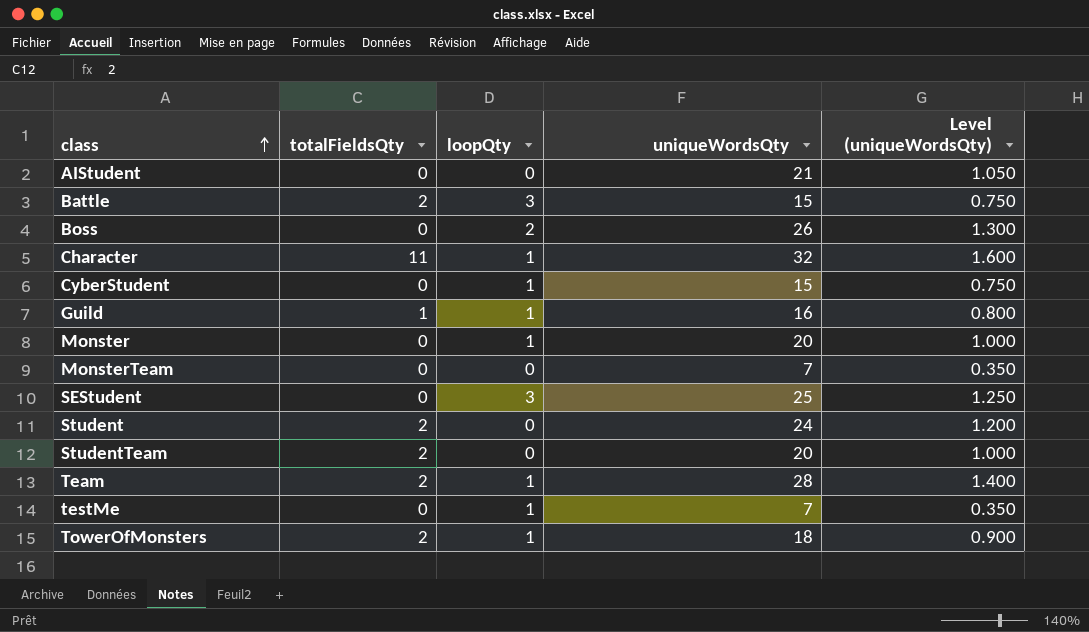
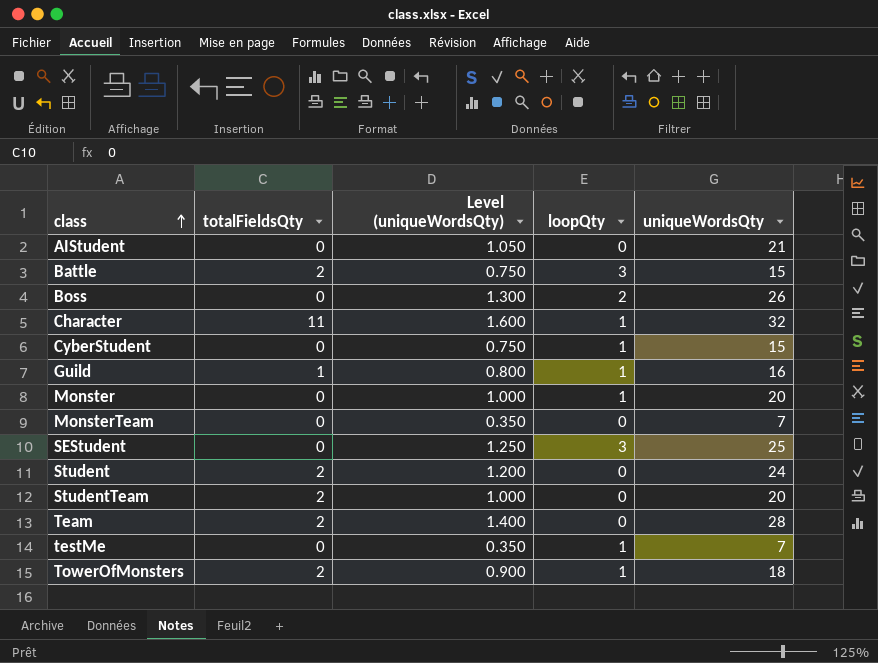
column Level (uniqueWordsQty) | position: 5 -> 3
Team | loopQty: 1 -> 0

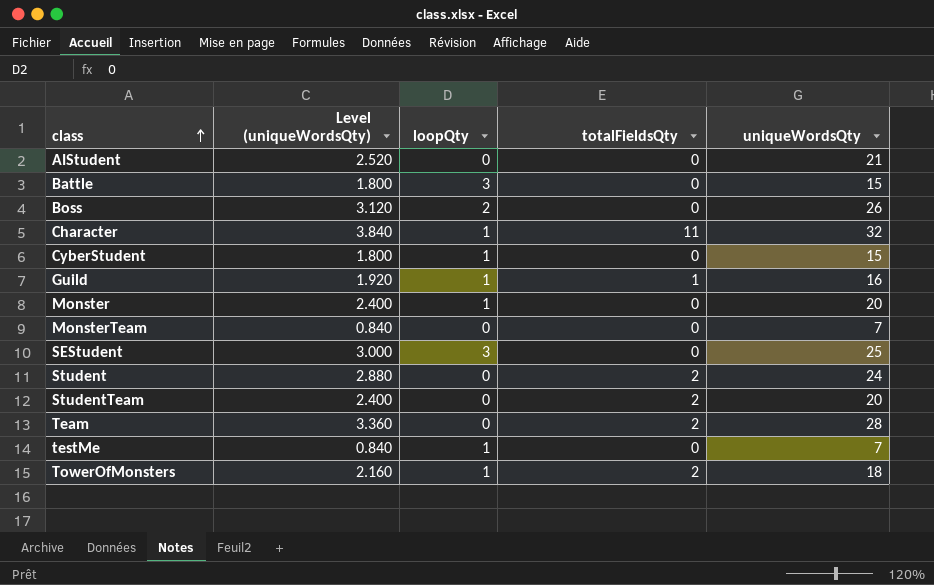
column Level (uniqueWordsQty) | formula: [uniqueWordsQty] * 0.05 -> [uniqueWordsQty] * 0.12
column totalFieldsQty | position: 2 -> 4
Battle | totalFieldsQty: 2 -> 0

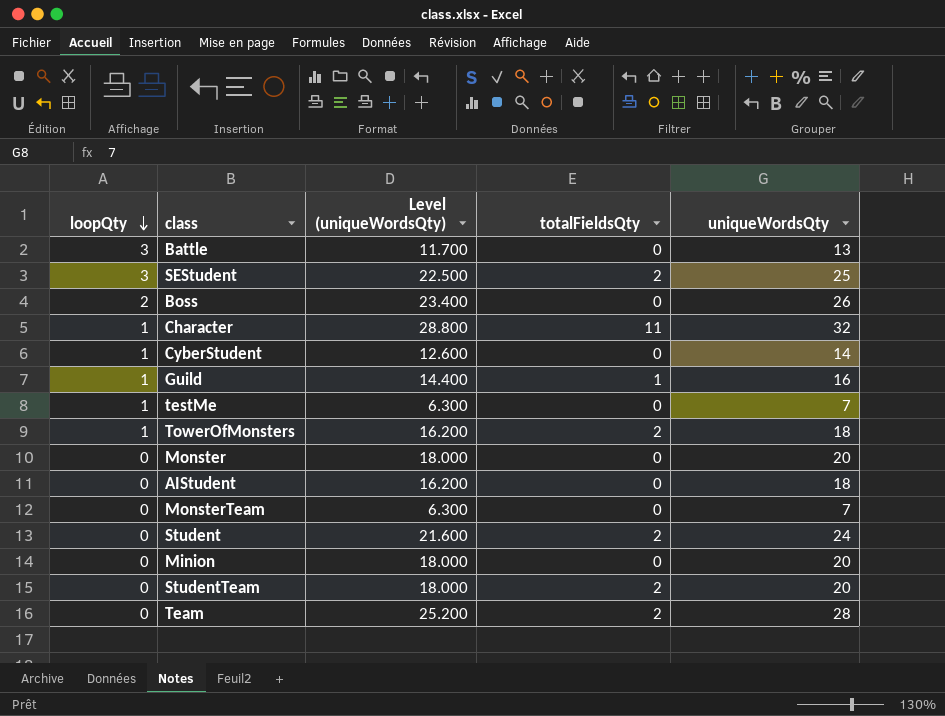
row order: class ascending -> loopQty descending
column loopQty | position: 3 -> 1
column Level (uniqueWordsQty) | formula: [uniqueWordsQty] * 0.12 -> [uniqueWordsQty] * 0.9
Battle | uniqueWordsQty: 15 -> 13
SEStudent | totalFieldsQty: 0 -> 2
CyberStudent | uniqueWordsQty: 15 -> 14
Monster | loopQty: 1 -> 0
AIStudent | uniqueWordsQty: 21 -> 18
row Minion: none -> 0 | 18.000 | 0 | 20

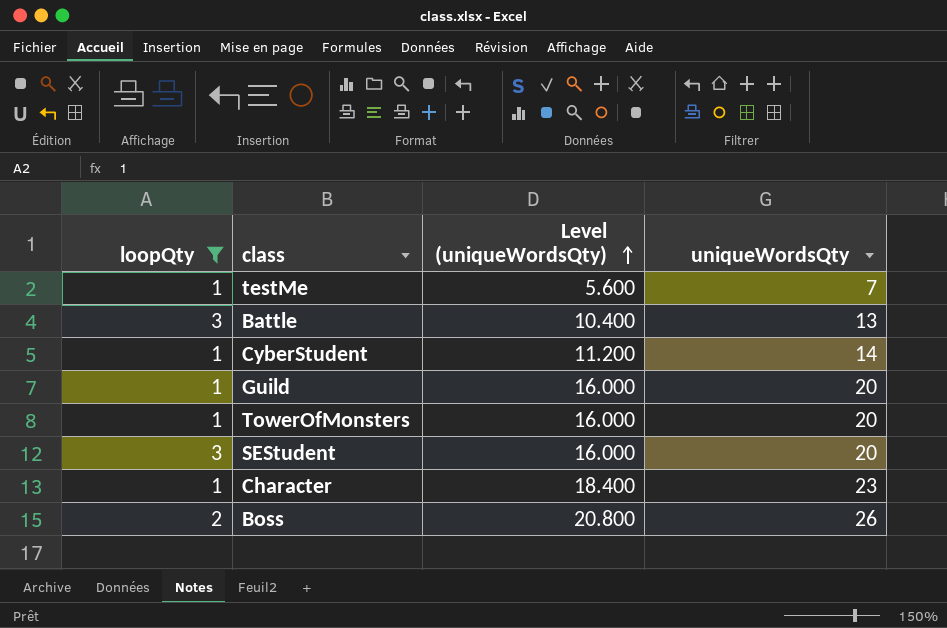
filter: none -> loopQty != 0
row order: loopQty descending -> Level (uniqueWordsQty) ascending
column totalFieldsQty | position: 4 -> none
column Level (uniqueWordsQty) | formula: [uniqueWordsQty] * 0.9 -> [uniqueWordsQty] * 0.8
Guild | uniqueWordsQty: 16 -> 20
TowerOfMonsters | uniqueWordsQty: 18 -> 20
SEStudent | uniqueWordsQty: 25 -> 20
Character | uniqueWordsQty: 32 -> 23

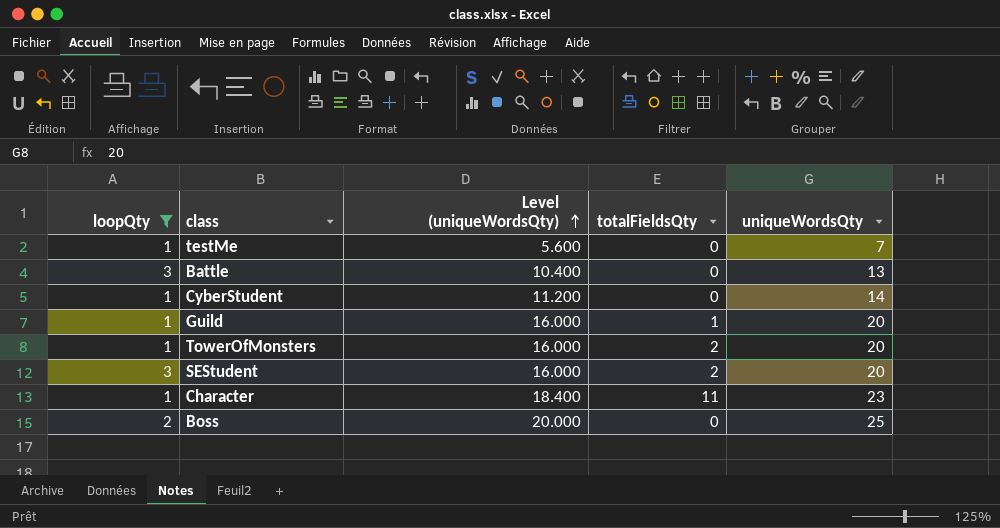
column totalFieldsQty | position: none -> 4
Boss | Level (uniqueWordsQty): 20.800 -> 20.000
Boss | uniqueWordsQty: 26 -> 25

